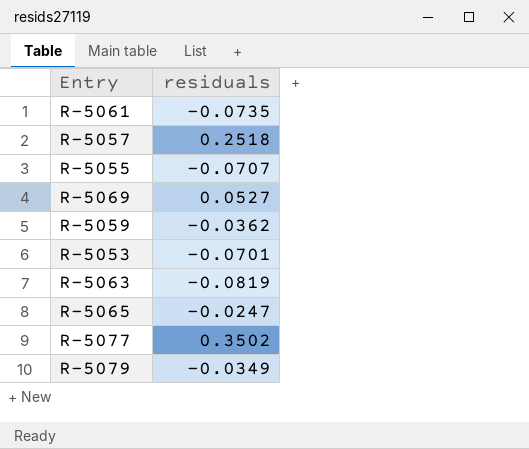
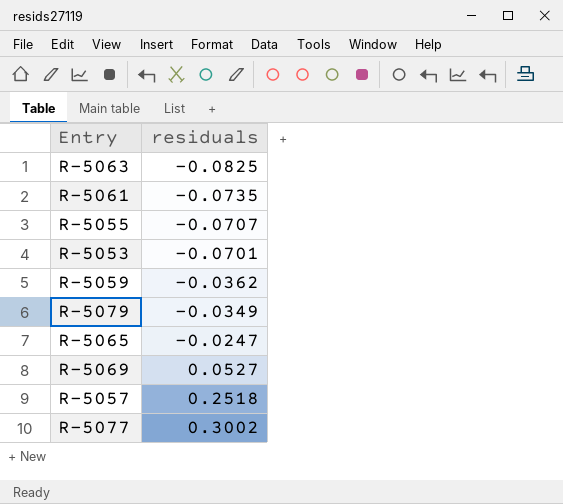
row order: none -> residuals ascending
R-5063 | residuals: -0.0819 -> -0.0825
R-5077 | residuals: 0.3502 -> 0.3002

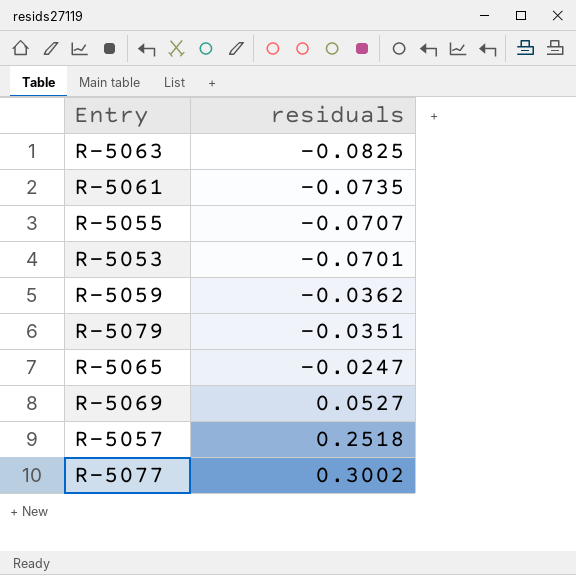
R-5079 | residuals: -0.0349 -> -0.0351

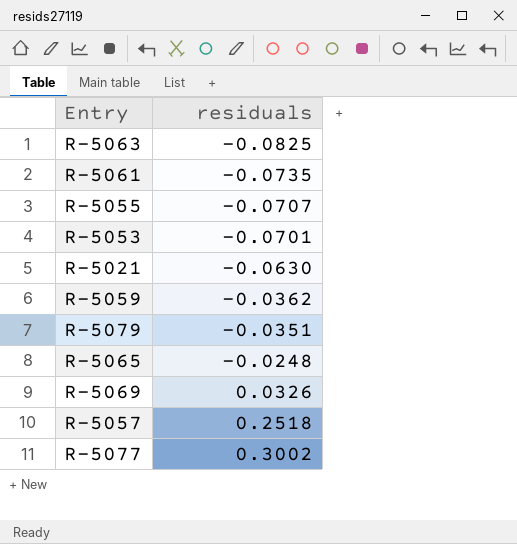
row R-5021: none -> -0.0630
R-5065 | residuals: -0.0247 -> -0.0248
R-5069 | residuals: 0.0527 -> 0.0326

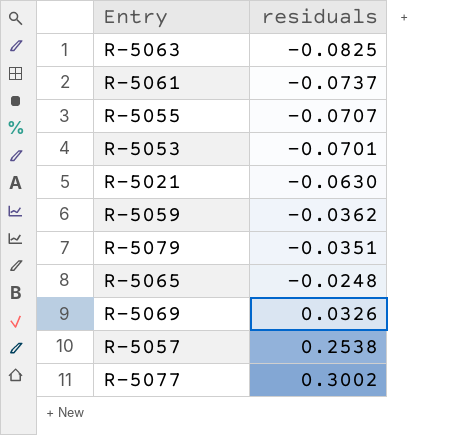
R-5061 | residuals: -0.0735 -> -0.0737
R-5057 | residuals: 0.2518 -> 0.2538

